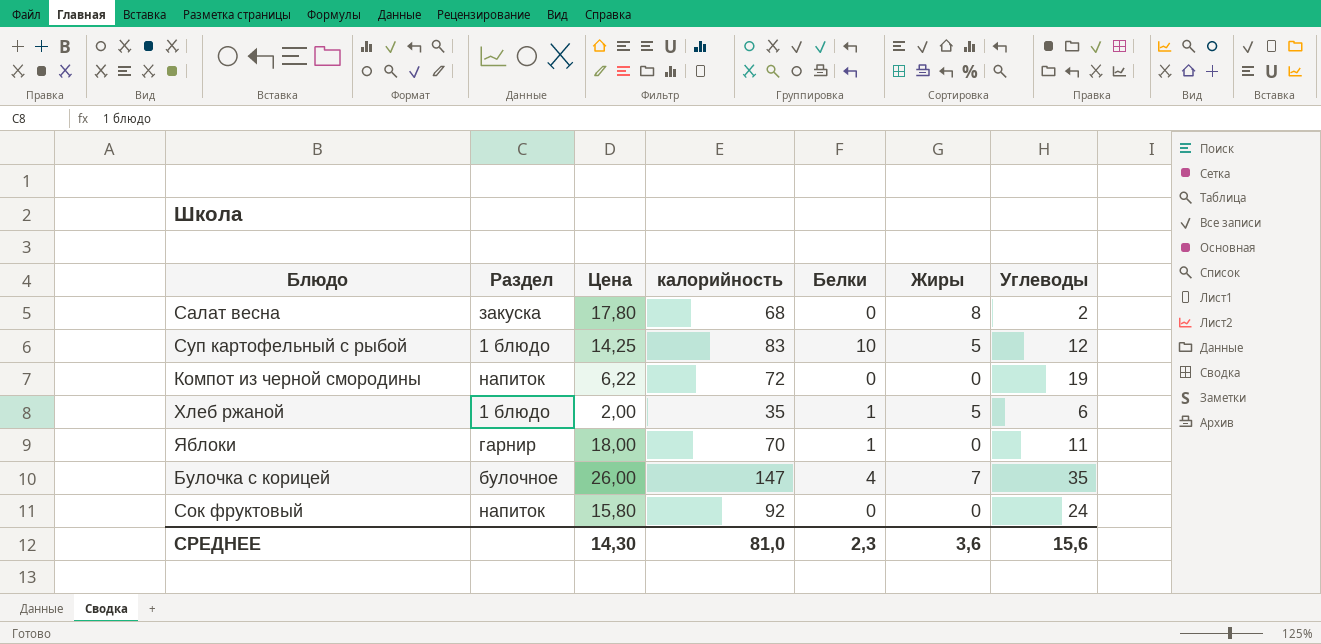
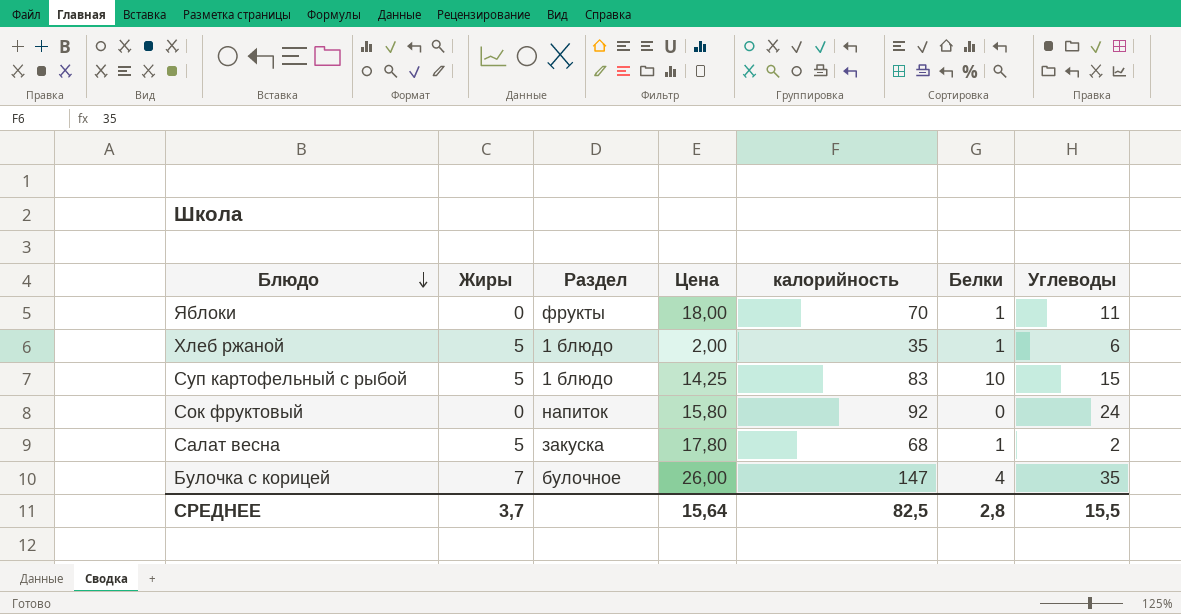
row order: none -> Блюдо descending
column Жиры | position: 6 -> 2
row Компот из черной смородины: напиток | 6,22 | 72 | 0 | 0 | 19 -> none
Яблоки | Раздел: гарнир -> фрукты
Суп картофельный с рыбой | Углеводы: 12 -> 15
Салат весна | Жиры: 8 -> 5
Салат весна | Белки: 0 -> 1
СРЕДНЕЕ | Жиры: 3,6 -> 3,7
СРЕДНЕЕ | Цена: 14,30 -> 15,64
СРЕДНЕЕ | калорийность: 81,0 -> 82,5
СРЕДНЕЕ | Белки: 2,3 -> 2,8
СРЕДНЕЕ | Углеводы: 15,6 -> 15,5

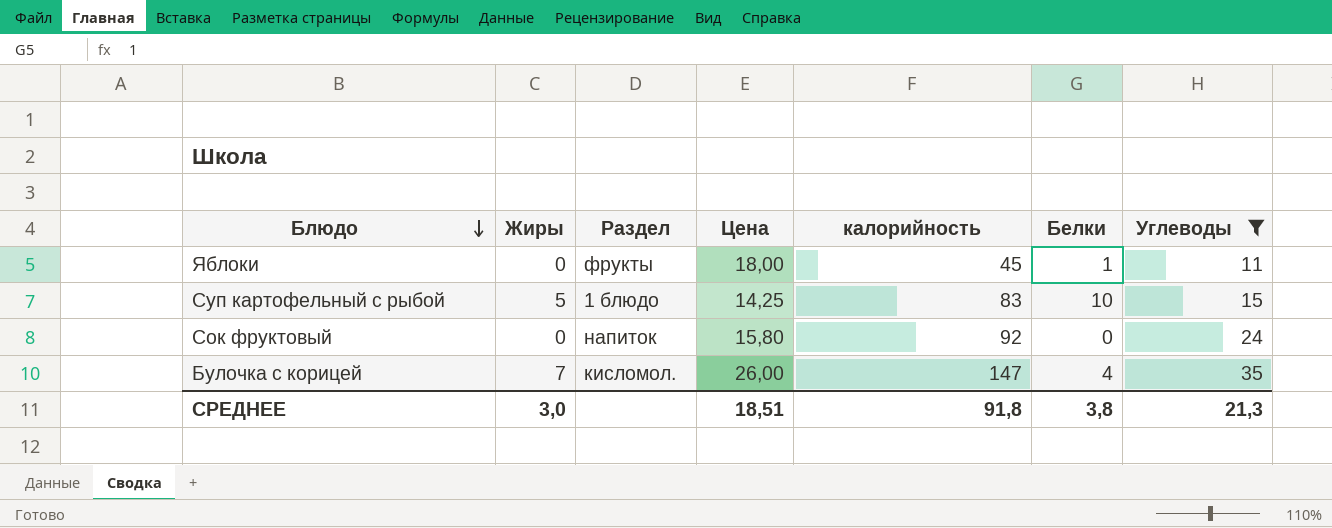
filter: none -> Углеводы >= 11
Яблоки | калорийность: 70 -> 45
Булочка с корицей | Раздел: булочное -> кисломол.
СРЕДНЕЕ | Жиры: 3,7 -> 3,0
СРЕДНЕЕ | Цена: 15,64 -> 18,51
СРЕДНЕЕ | калорийность: 82,5 -> 91,8
СРЕДНЕЕ | Белки: 2,8 -> 3,8
СРЕДНЕЕ | Углеводы: 15,5 -> 21,3

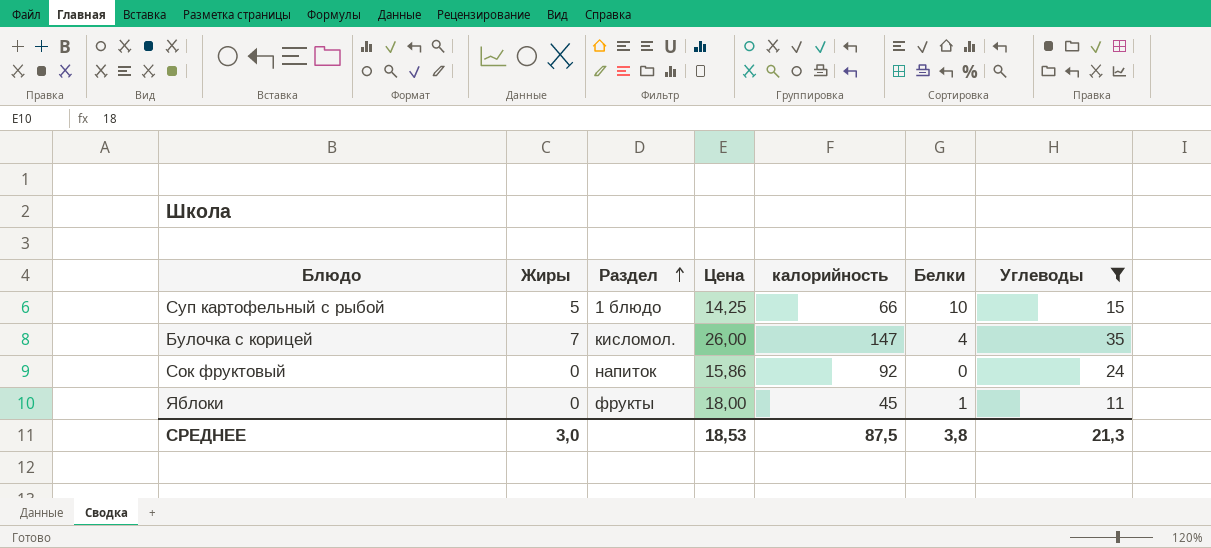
row order: Блюдо descending -> Раздел ascending
Суп картофельный с рыбой | калорийность: 83 -> 66
Сок фруктовый | Цена: 15,80 -> 15,86
СРЕДНЕЕ | Цена: 18,51 -> 18,53
СРЕДНЕЕ | калорийность: 91,8 -> 87,5

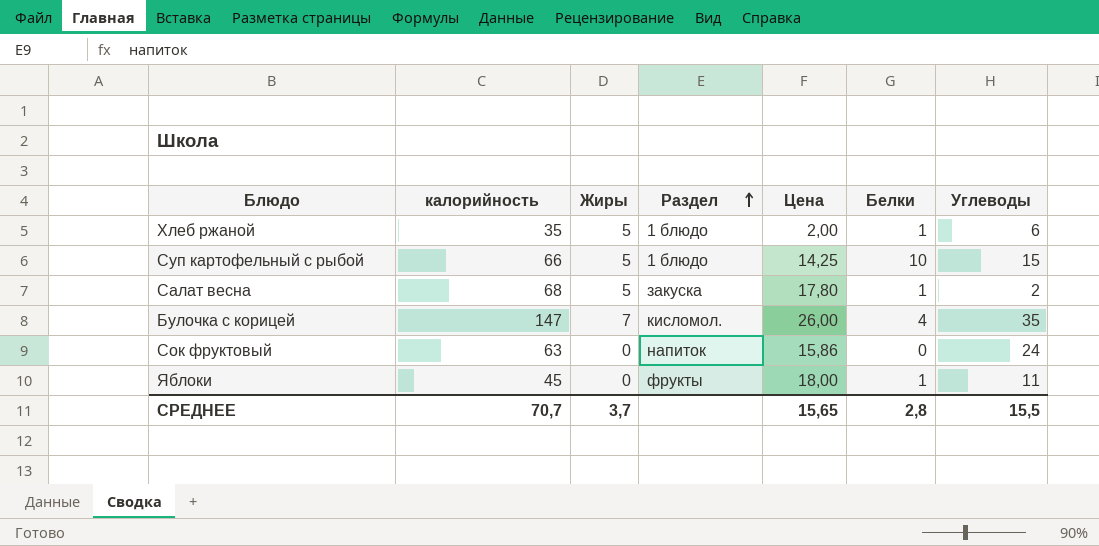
filter: Углеводы >= 11 -> none
column калорийность | position: 5 -> 2
Сок фруктовый | калорийность: 92 -> 63
СРЕДНЕЕ | калорийность: 87,5 -> 70,7
СРЕДНЕЕ | Жиры: 3,0 -> 3,7
СРЕДНЕЕ | Цена: 18,53 -> 15,65
СРЕДНЕЕ | Белки: 3,8 -> 2,8
СРЕДНЕЕ | Углеводы: 21,3 -> 15,5

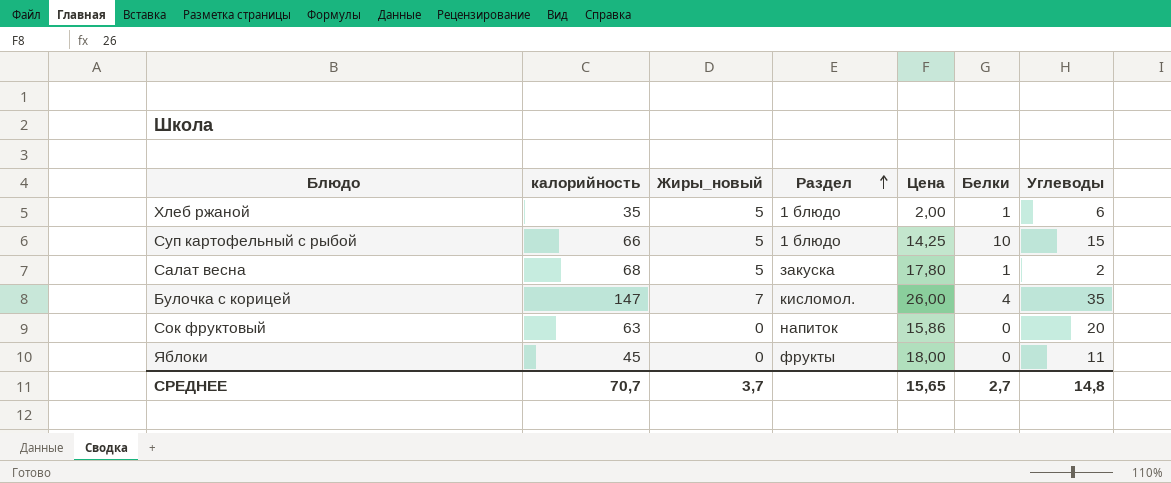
column name: Жиры -> Жиры_новый
Сок фруктовый | Углеводы: 24 -> 20
Яблоки | Белки: 1 -> 0
СРЕДНЕЕ | Белки: 2,8 -> 2,7
СРЕДНЕЕ | Углеводы: 15,5 -> 14,8

